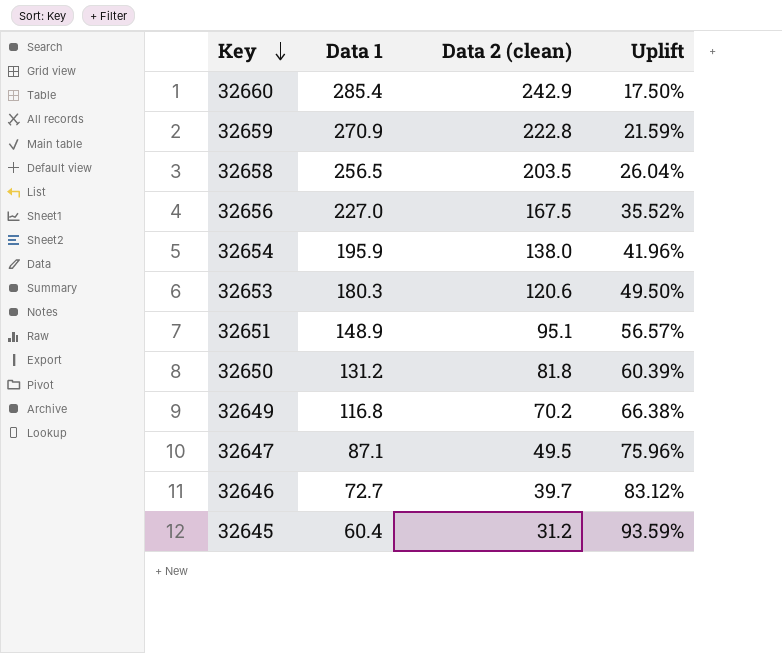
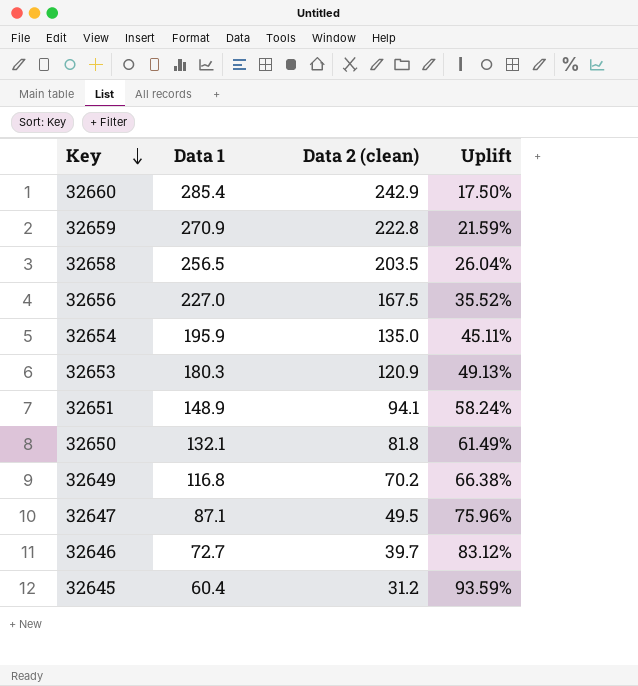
32654 | Data 2 (clean): 138.0 -> 135.0
32654 | Uplift: 41.96% -> 45.11%
32653 | Data 2 (clean): 120.6 -> 120.9
32653 | Uplift: 49.50% -> 49.13%
32651 | Data 2 (clean): 95.1 -> 94.1
32651 | Uplift: 56.57% -> 58.24%
32650 | Data 1: 131.2 -> 132.1
32650 | Uplift: 60.39% -> 61.49%

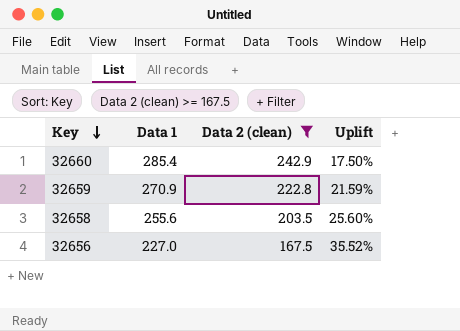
filter: none -> Data 2 (clean) >= 167.5
32658 | Data 1: 256.5 -> 255.6
32658 | Uplift: 26.04% -> 25.60%

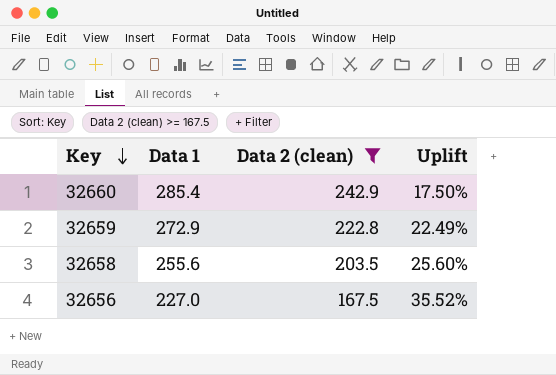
32659 | Data 1: 270.9 -> 272.9
32659 | Uplift: 21.59% -> 22.49%

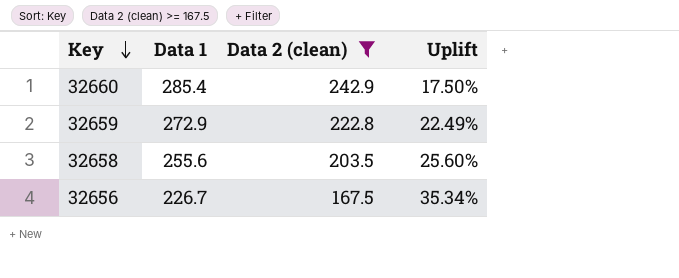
32656 | Data 1: 227.0 -> 226.7
32656 | Uplift: 35.52% -> 35.34%

